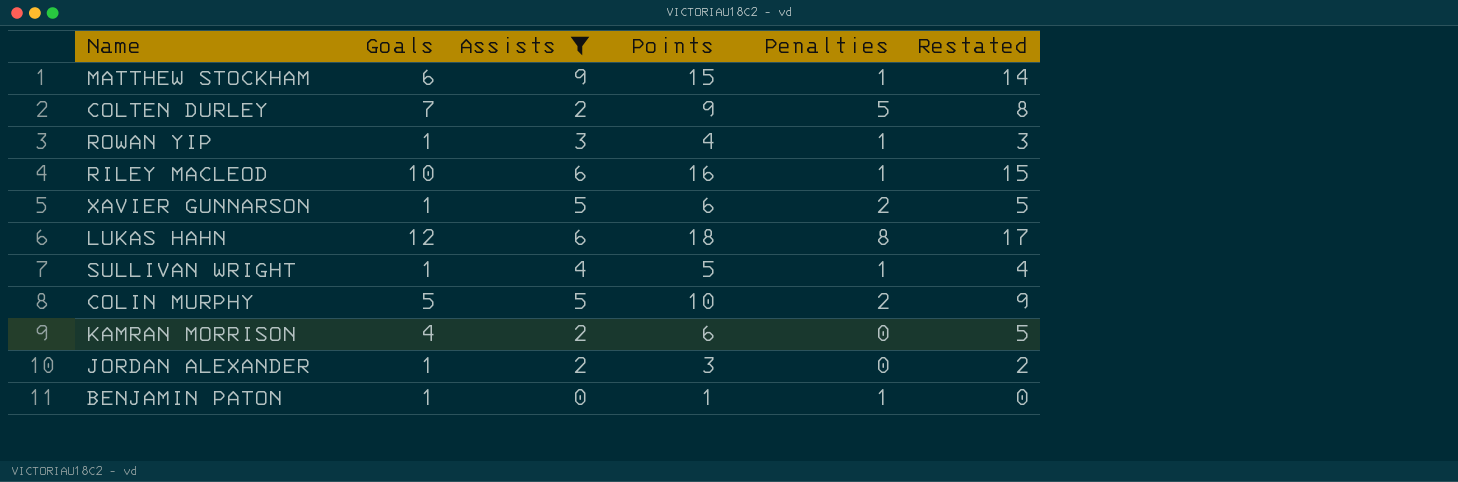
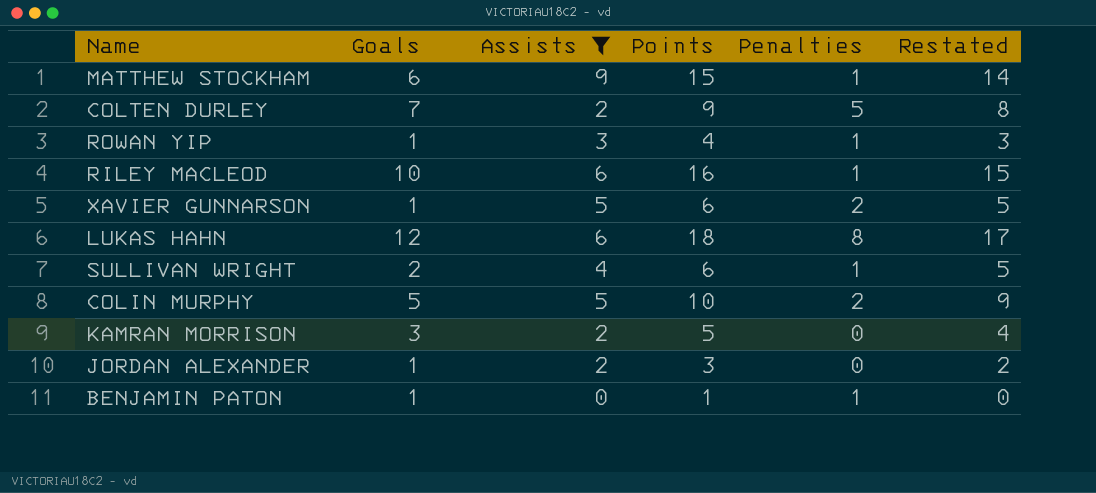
SULLIVAN WRIGHT | Goals: 1 -> 2
SULLIVAN WRIGHT | Points: 5 -> 6
SULLIVAN WRIGHT | Restated: 4 -> 5
KAMRAN MORRISON | Goals: 4 -> 3
KAMRAN MORRISON | Points: 6 -> 5
KAMRAN MORRISON | Restated: 5 -> 4

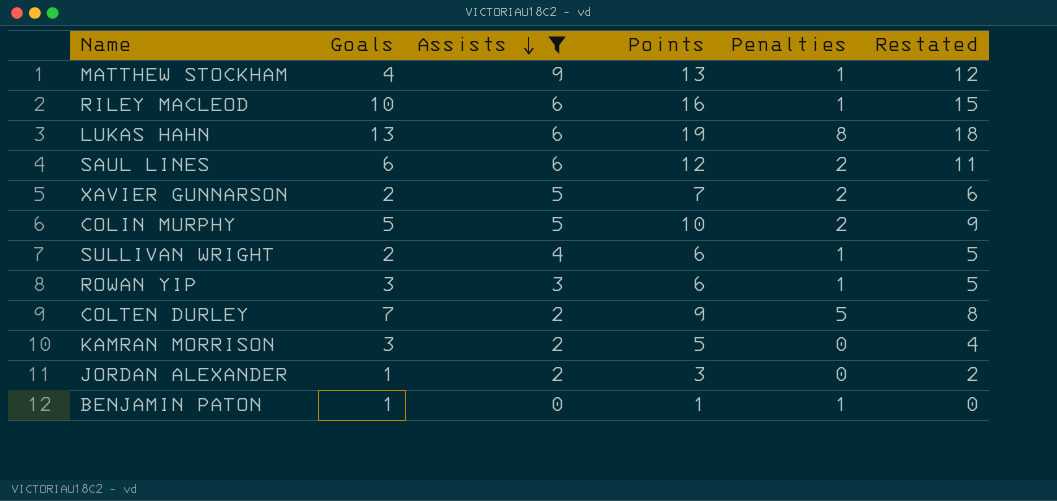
row order: none -> Assists descending
MATTHEW STOCKHAM | Goals: 6 -> 4
MATTHEW STOCKHAM | Points: 15 -> 13
MATTHEW STOCKHAM | Restated: 14 -> 12
LUKAS HAHN | Goals: 12 -> 13
LUKAS HAHN | Points: 18 -> 19
LUKAS HAHN | Restated: 17 -> 18
row SAUL LINES: none -> 6 | 6 | 12 | 2 | 11
XAVIER GUNNARSON | Goals: 1 -> 2
XAVIER GUNNARSON | Points: 6 -> 7
XAVIER GUNNARSON | Restated: 5 -> 6
ROWAN YIP | Goals: 1 -> 3
ROWAN YIP | Points: 4 -> 6
ROWAN YIP | Restated: 3 -> 5

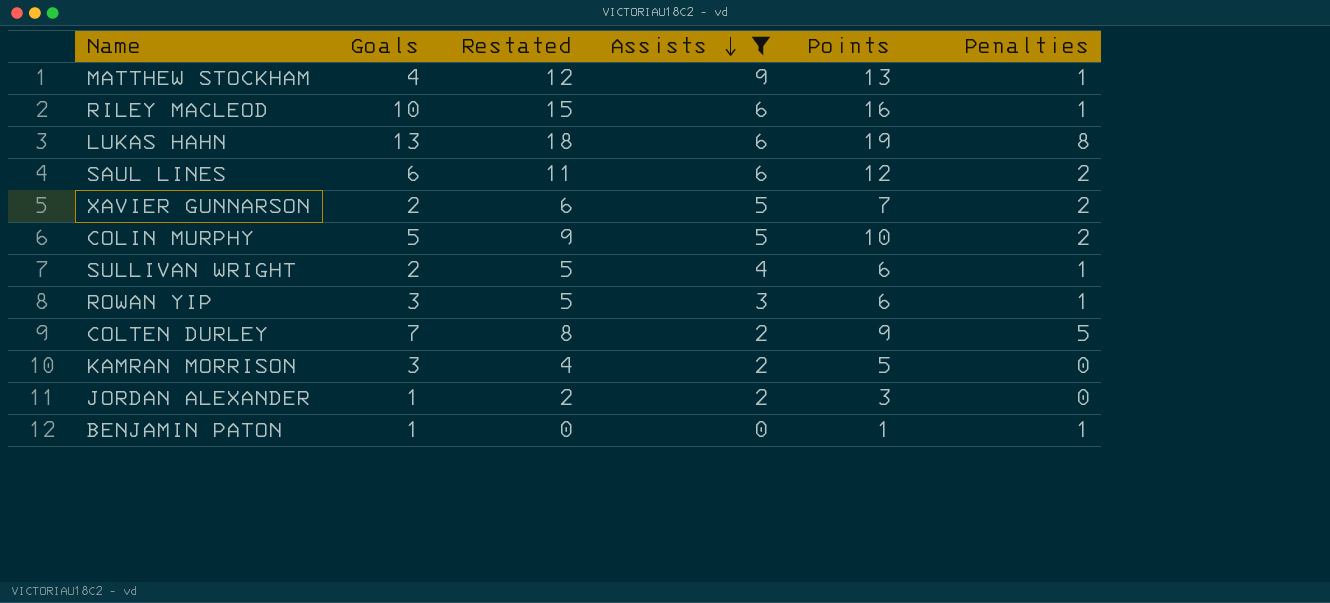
column Restated | position: 6 -> 3

